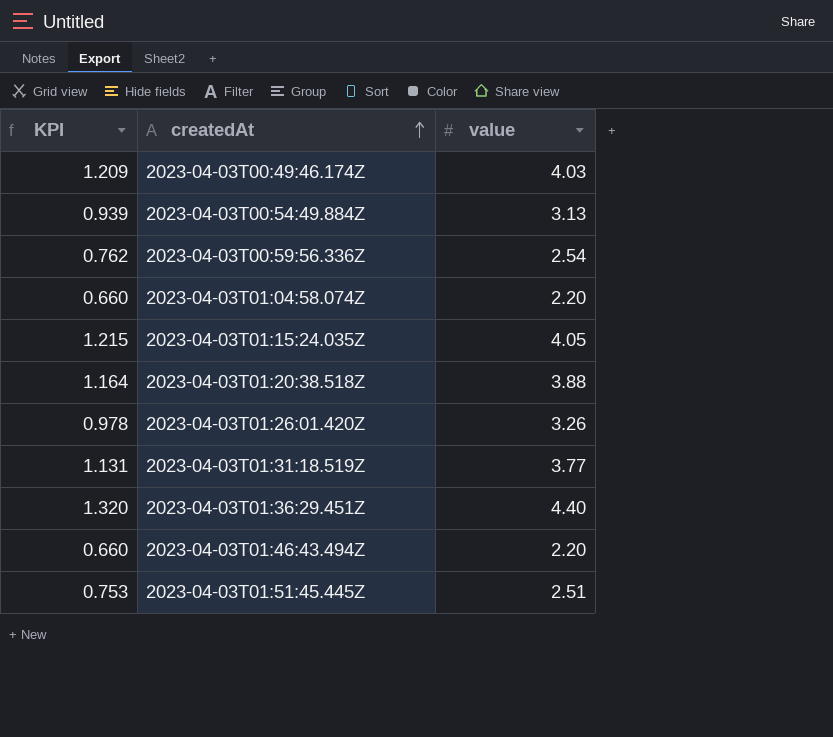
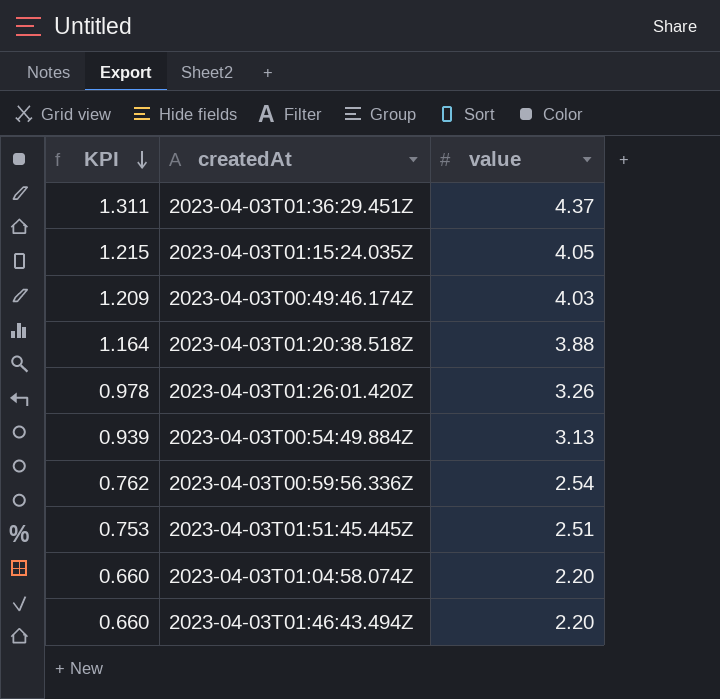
row order: createdAt ascending -> KPI descending
row 2023-04-03T01:31:18.519Z: 1.131 | 3.77 -> none
2023-04-03T01:36:29.451Z | KPI: 1.320 -> 1.311
2023-04-03T01:36:29.451Z | value: 4.40 -> 4.37

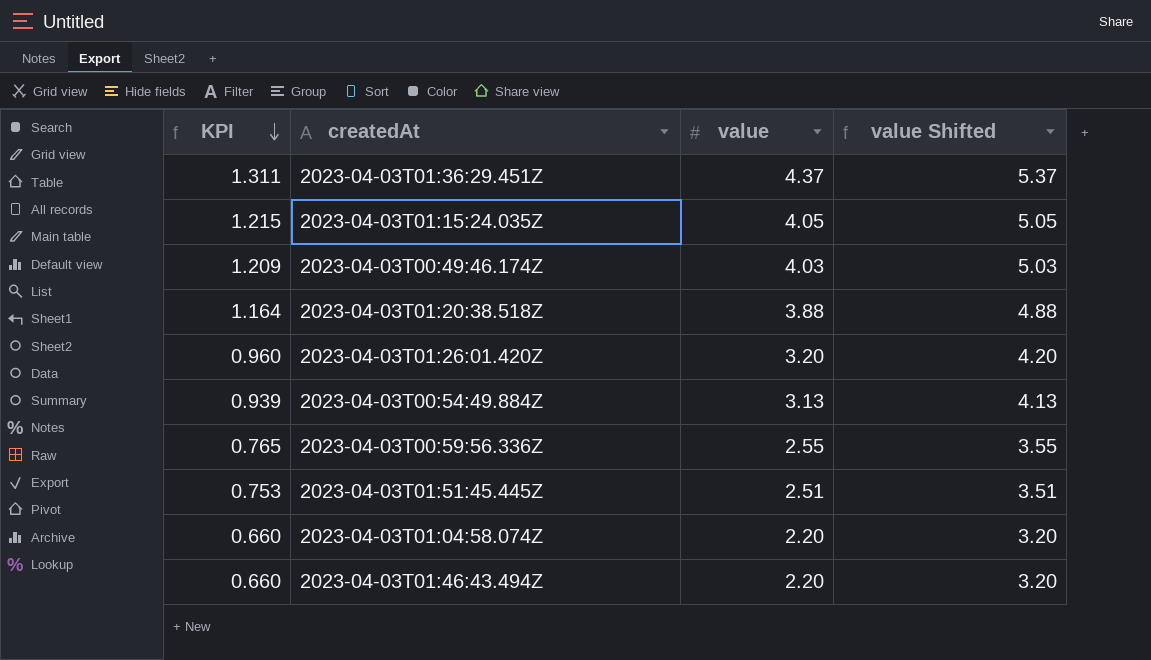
column value Shifted | formula: none -> [value] + 1
2023-04-03T01:26:01.420Z | KPI: 0.978 -> 0.960
2023-04-03T01:26:01.420Z | value: 3.26 -> 3.20
2023-04-03T00:59:56.336Z | KPI: 0.762 -> 0.765
2023-04-03T00:59:56.336Z | value: 2.54 -> 2.55

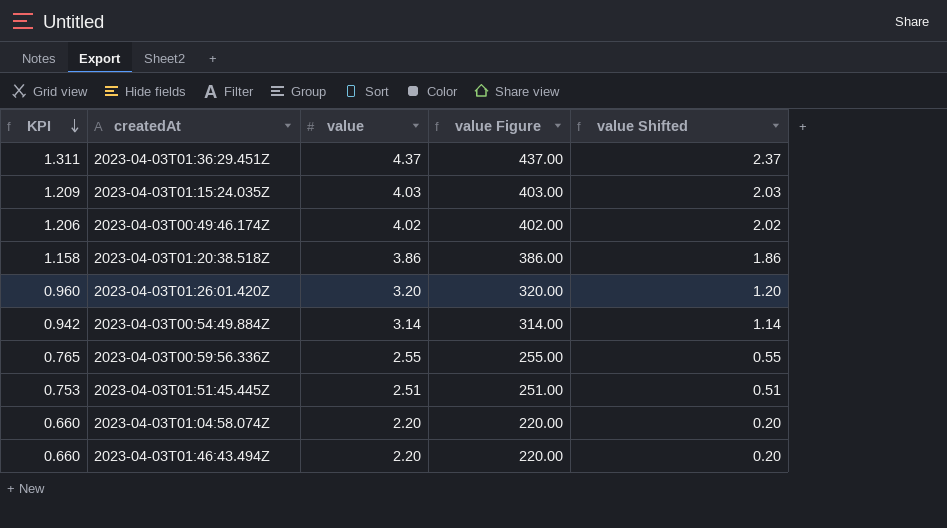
column value Figure | formula: none -> [value] * 100
column value Shifted | formula: [value] + 1 -> [value] - 2
2023-04-03T01:15:24.035Z | KPI: 1.215 -> 1.209
2023-04-03T01:15:24.035Z | value: 4.05 -> 4.03
2023-04-03T00:49:46.174Z | KPI: 1.209 -> 1.206
2023-04-03T00:49:46.174Z | value: 4.03 -> 4.02
2023-04-03T01:20:38.518Z | KPI: 1.164 -> 1.158
2023-04-03T01:20:38.518Z | value: 3.88 -> 3.86
2023-04-03T00:54:49.884Z | KPI: 0.939 -> 0.942
2023-04-03T00:54:49.884Z | value: 3.13 -> 3.14

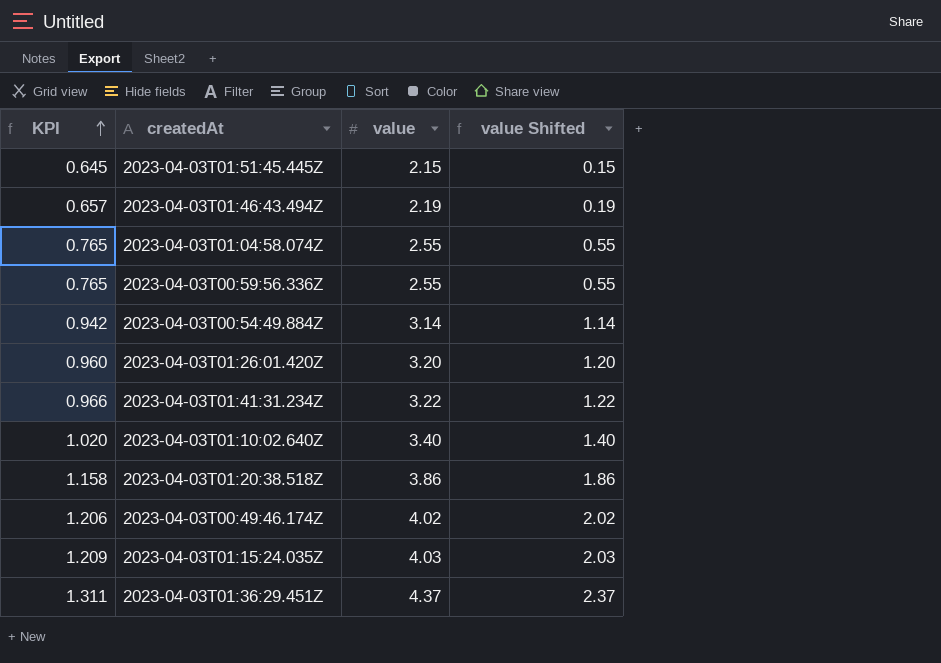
row order: KPI descending -> KPI ascending
column value Figure | formula: [value] * 100 -> none
2023-04-03T01:51:45.445Z | KPI: 0.753 -> 0.645
2023-04-03T01:51:45.445Z | value: 2.51 -> 2.15
2023-04-03T01:51:45.445Z | value Shifted: 0.51 -> 0.15
2023-04-03T01:46:43.494Z | KPI: 0.660 -> 0.657
2023-04-03T01:46:43.494Z | value: 2.20 -> 2.19
2023-04-03T01:46:43.494Z | value Shifted: 0.20 -> 0.19
2023-04-03T01:04:58.074Z | KPI: 0.660 -> 0.765
2023-04-03T01:04:58.074Z | value: 2.20 -> 2.55
2023-04-03T01:04:58.074Z | value Shifted: 0.20 -> 0.55
row 2023-04-03T01:41:31.234Z: none -> 0.966 | 3.22 | 1.22
row 2023-04-03T01:10:02.640Z: none -> 1.020 | 3.40 | 1.40

